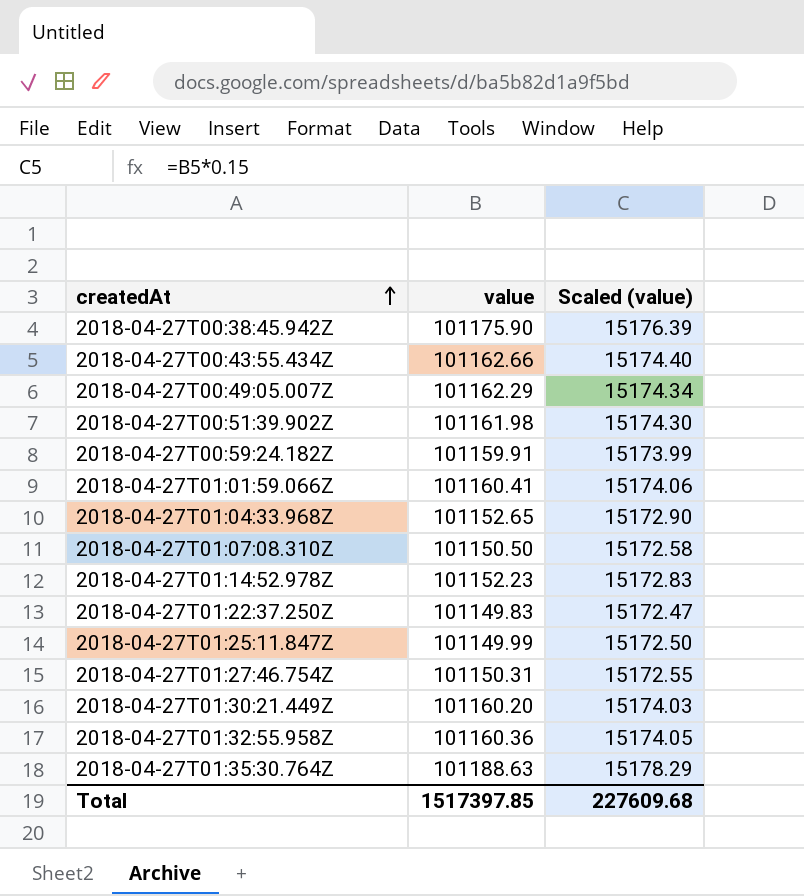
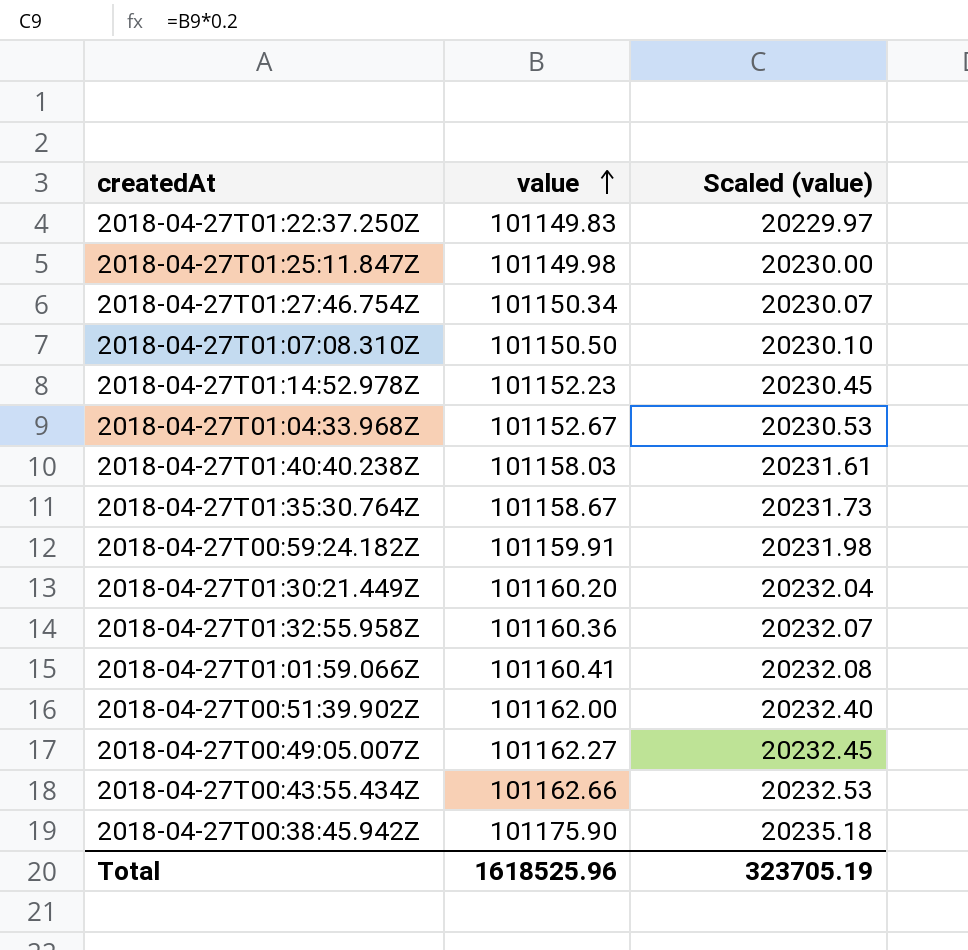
row order: createdAt ascending -> value ascending
column Scaled (value) | formula: [value] * 0.15 -> [value] * 0.2
2018-04-27T01:25:11.847Z | value: 101149.99 -> 101149.98
2018-04-27T01:27:46.754Z | value: 101150.31 -> 101150.34
2018-04-27T01:04:33.968Z | value: 101152.65 -> 101152.67
row 2018-04-27T01:40:40.238Z: none -> 101158.03 | 20231.61
2018-04-27T01:35:30.764Z | value: 101188.63 -> 101158.67
2018-04-27T00:51:39.902Z | value: 101161.98 -> 101162.00
2018-04-27T00:49:05.007Z | value: 101162.29 -> 101162.27
Total | value: 1517397.85 -> 1618525.96
Total | Scaled (value): 227609.68 -> 323705.19

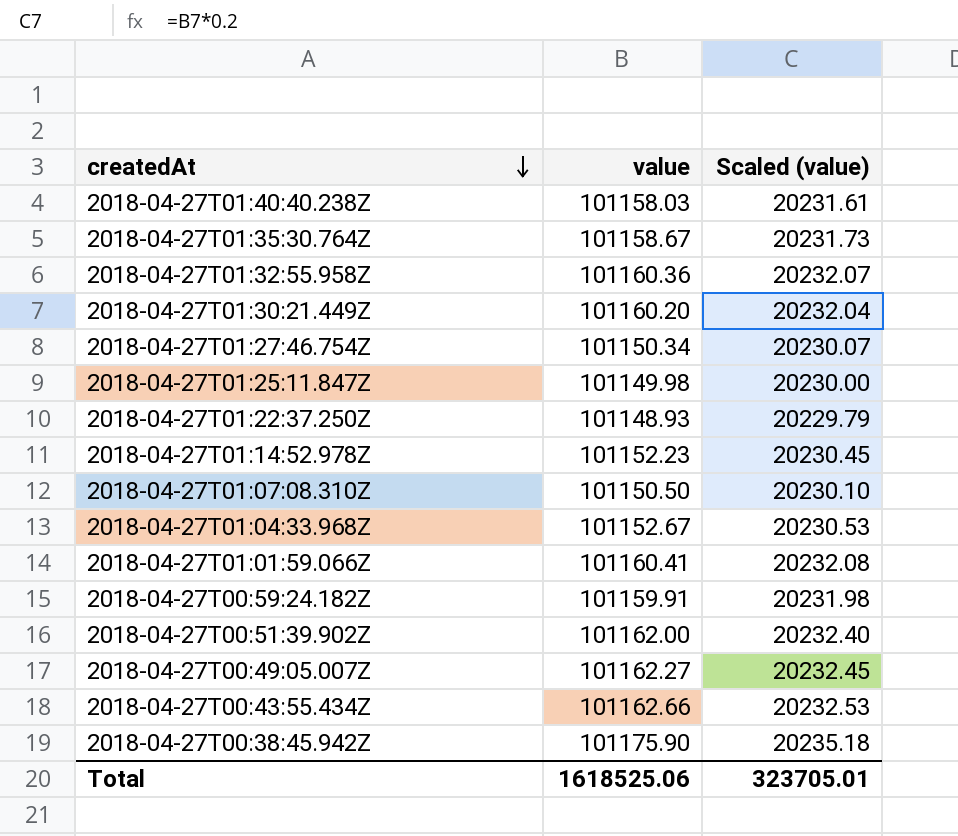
row order: value ascending -> createdAt descending
2018-04-27T01:22:37.250Z | value: 101149.83 -> 101148.93
2018-04-27T01:22:37.250Z | Scaled (value): 20229.97 -> 20229.79
Total | value: 1618525.96 -> 1618525.06
Total | Scaled (value): 323705.19 -> 323705.01

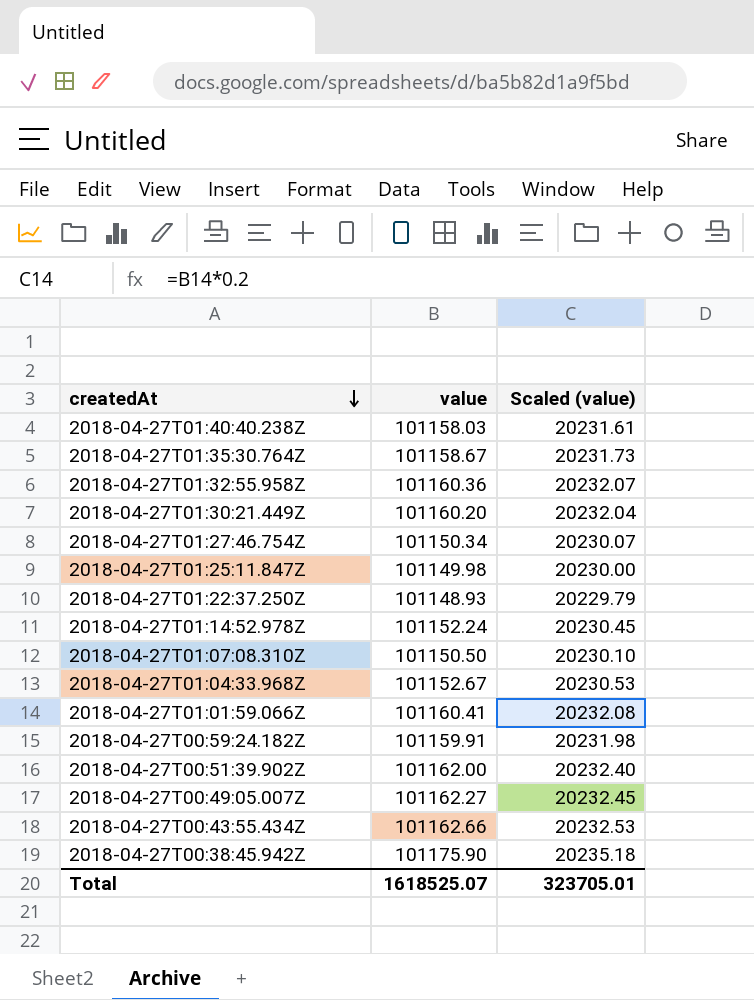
2018-04-27T01:14:52.978Z | value: 101152.23 -> 101152.24
Total | value: 1618525.06 -> 1618525.07

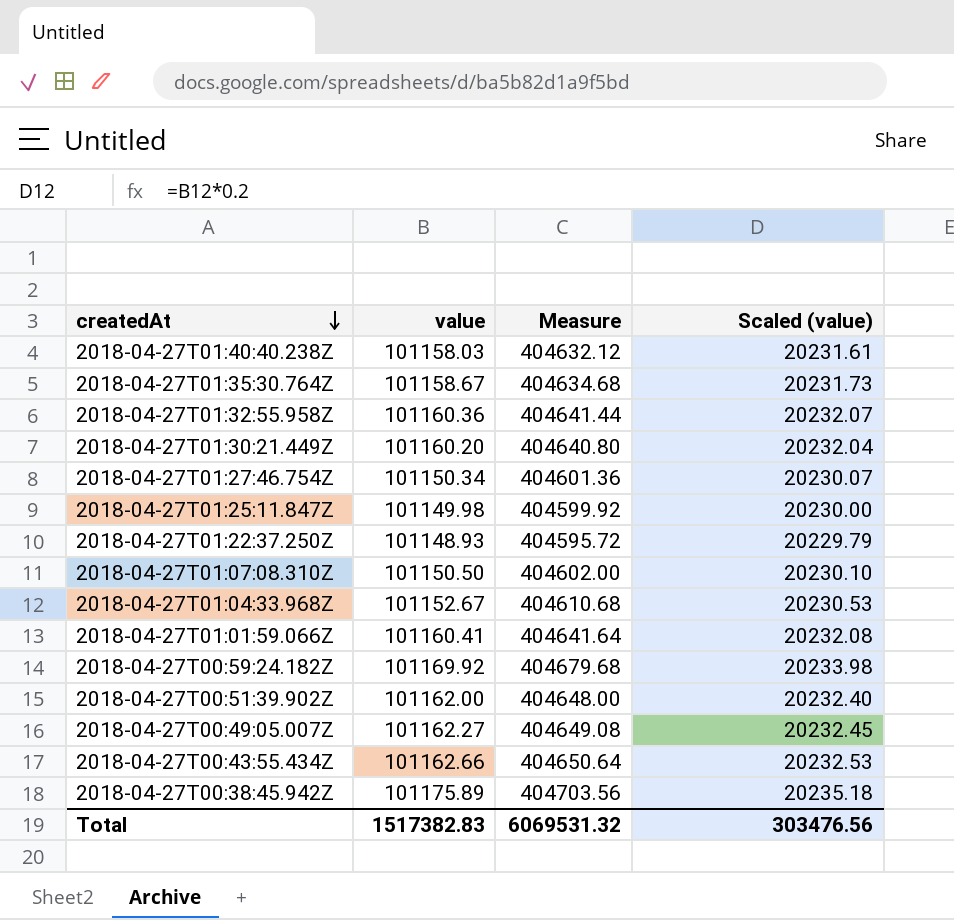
column Measure | formula: none -> [value] * 4
row 2018-04-27T01:14:52.978Z: 101152.24 | 20230.45 -> none
2018-04-27T00:59:24.182Z | value: 101159.91 -> 101169.92
2018-04-27T00:59:24.182Z | Scaled (value): 20231.98 -> 20233.98
2018-04-27T00:38:45.942Z | value: 101175.90 -> 101175.89
Total | value: 1618525.07 -> 1517382.83
Total | Scaled (value): 323705.01 -> 303476.56

